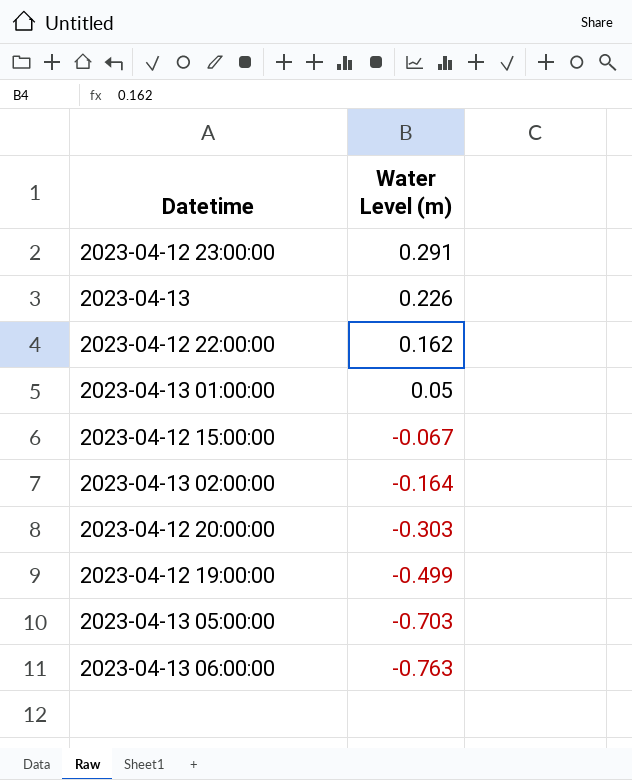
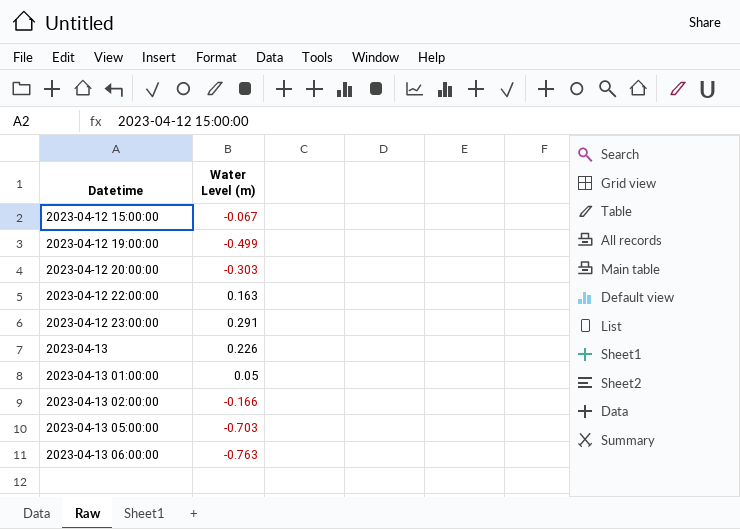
row order: Water Level (m) descending -> Datetime ascending
2023-04-12 22:00:00 | Water Level (m): 0.162 -> 0.163
2023-04-13 02:00:00 | Water Level (m): -0.164 -> -0.166

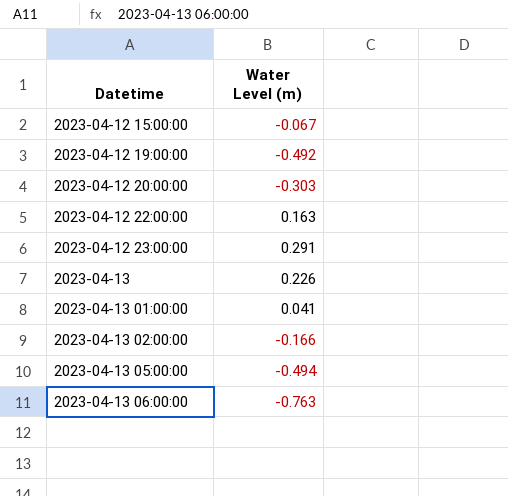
2023-04-12 19:00:00 | Water Level (m): -0.499 -> -0.492
2023-04-13 01:00:00 | Water Level (m): 0.05 -> 0.041
2023-04-13 05:00:00 | Water Level (m): -0.703 -> -0.494

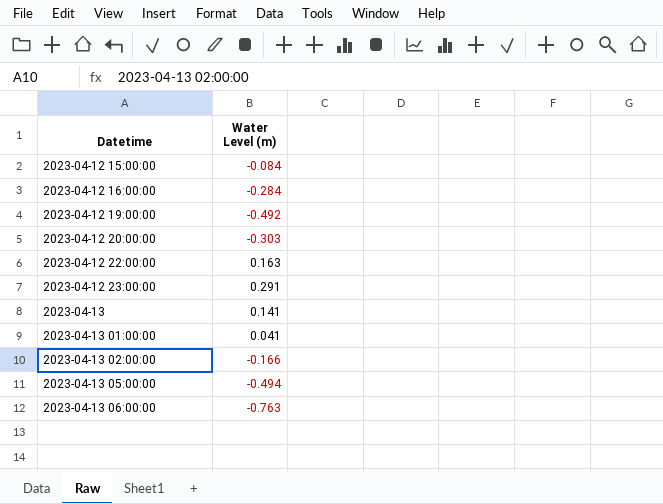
2023-04-12 15:00:00 | Water Level (m): -0.067 -> -0.084
row 2023-04-12 16:00:00: none -> -0.284
2023-04-13 | Water Level (m): 0.226 -> 0.141

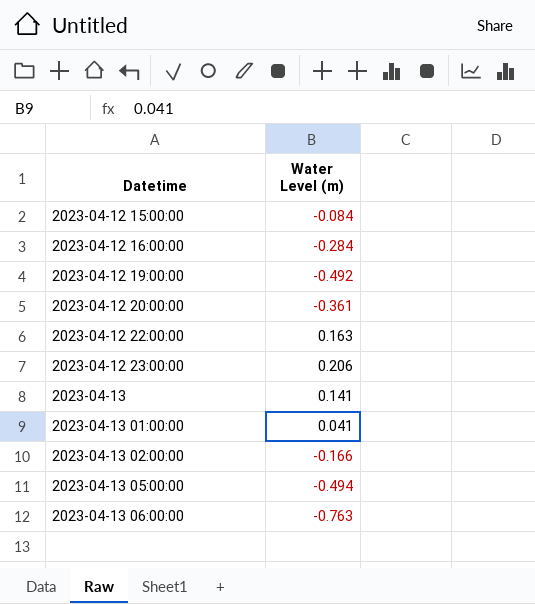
2023-04-12 20:00:00 | Water Level (m): -0.303 -> -0.361
2023-04-12 23:00:00 | Water Level (m): 0.291 -> 0.206

